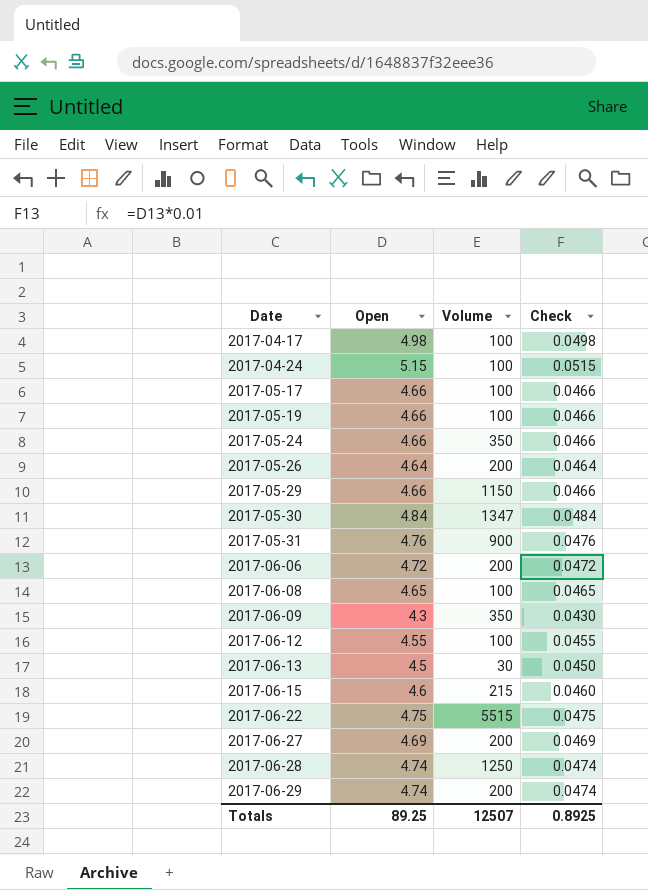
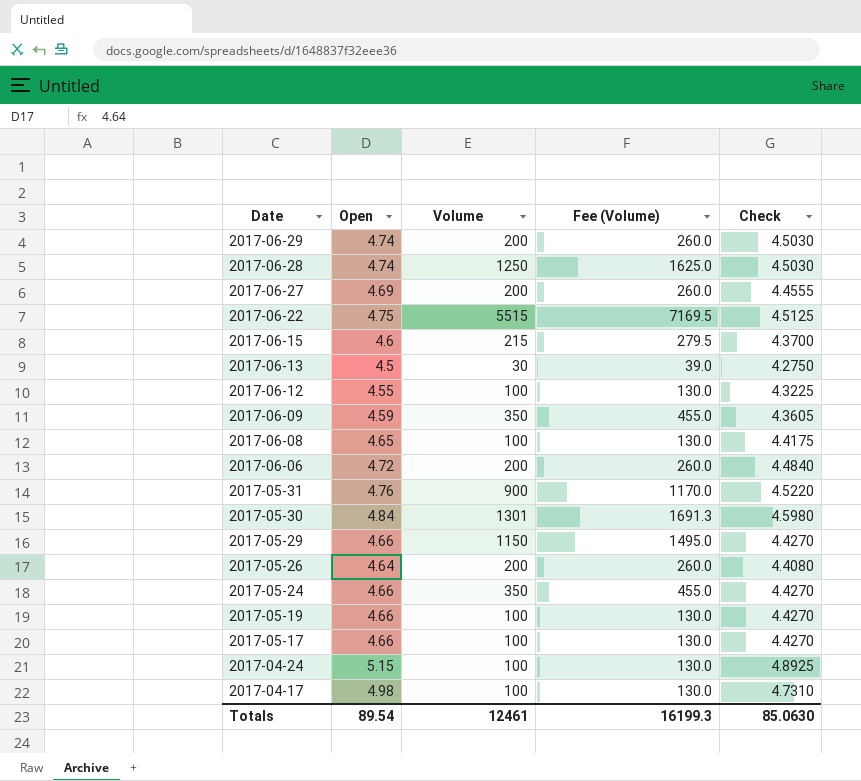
row order: Date ascending -> Date descending
column Fee (Volume) | formula: none -> [Volume] * 1.3
column Check | formula: [Open] * 0.01 -> [Open] * 0.95
2017-06-09 | Open: 4.3 -> 4.59
2017-05-30 | Volume: 1347 -> 1301
Totals | Open: 89.25 -> 89.54
Totals | Volume: 12507 -> 12461
Totals | Check: 0.8925 -> 85.0630

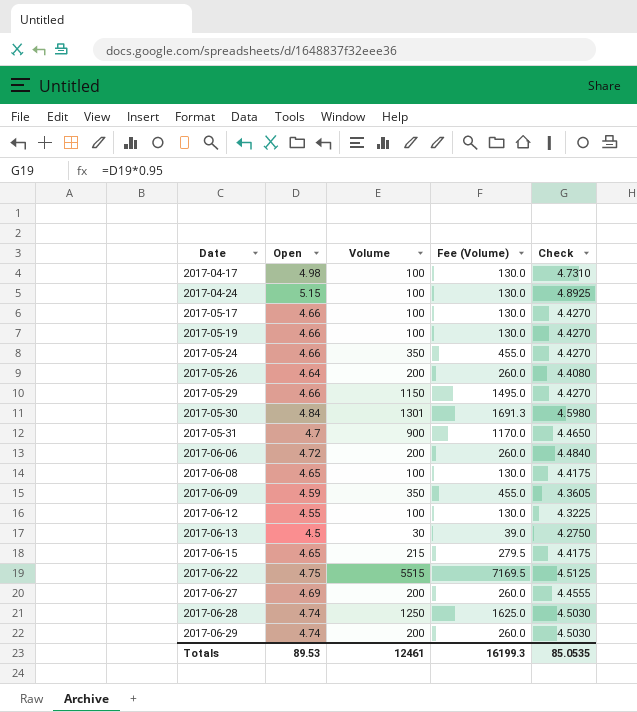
row order: Date descending -> Date ascending
2017-05-31 | Open: 4.76 -> 4.7
2017-05-31 | Check: 4.5220 -> 4.4650
2017-06-15 | Open: 4.6 -> 4.65
2017-06-15 | Check: 4.3700 -> 4.4175
Totals | Open: 89.54 -> 89.53
Totals | Check: 85.0630 -> 85.0535

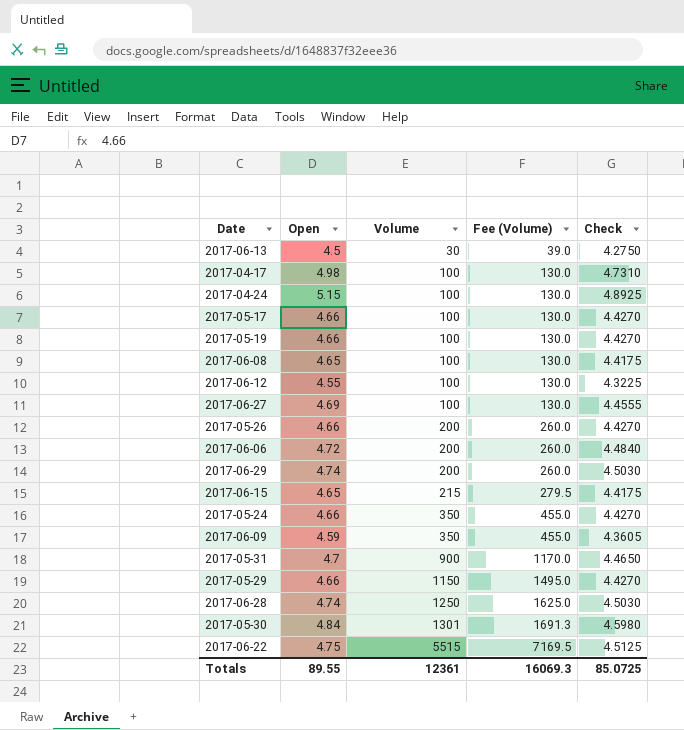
row order: Date ascending -> Volume ascending
2017-06-27 | Volume: 200 -> 100
2017-06-27 | Fee (Volume): 260.0 -> 130.0
2017-05-26 | Open: 4.64 -> 4.66
2017-05-26 | Check: 4.4080 -> 4.4270
Totals | Open: 89.53 -> 89.55
Totals | Volume: 12461 -> 12361
Totals | Fee (Volume): 16199.3 -> 16069.3
Totals | Check: 85.0535 -> 85.0725

